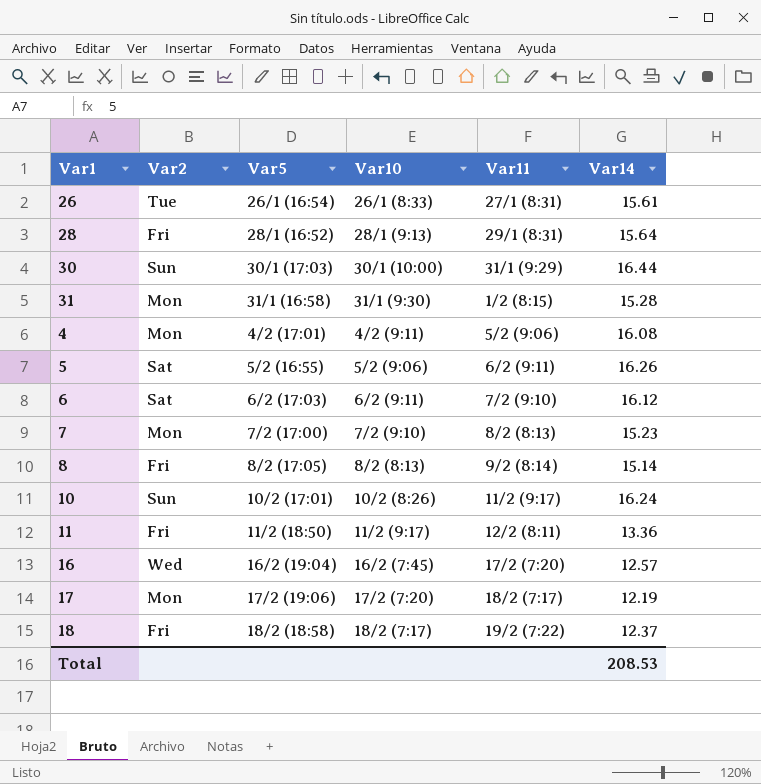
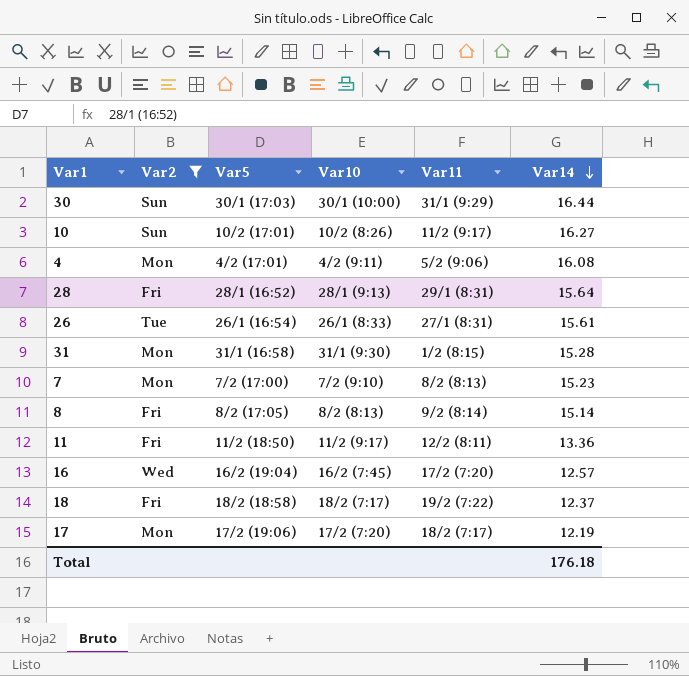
filter: none -> Var2 != Sat
row order: none -> Var14 descending
10 | Var14: 16.24 -> 16.27
Total | Var14: 208.53 -> 176.18

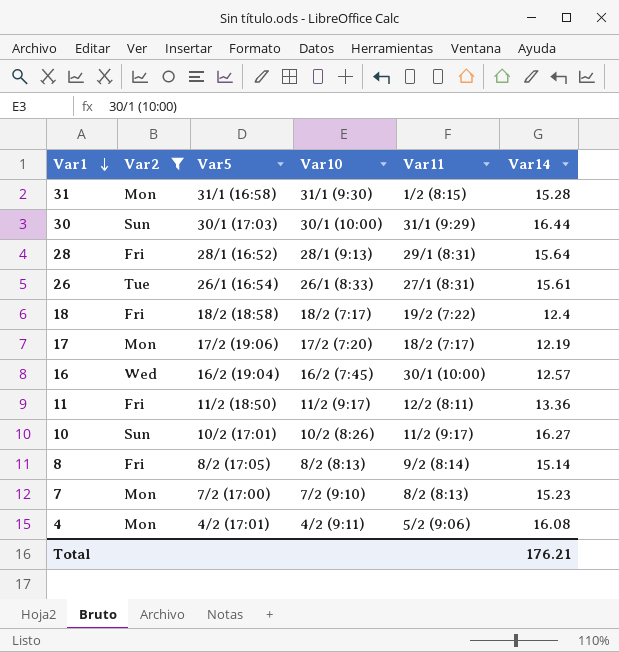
row order: Var14 descending -> Var1 descending
18 | Var14: 12.37 -> 12.4
16 | Var11: 17/2 (7:20) -> 30/1 (10:00)
Total | Var14: 176.18 -> 176.21

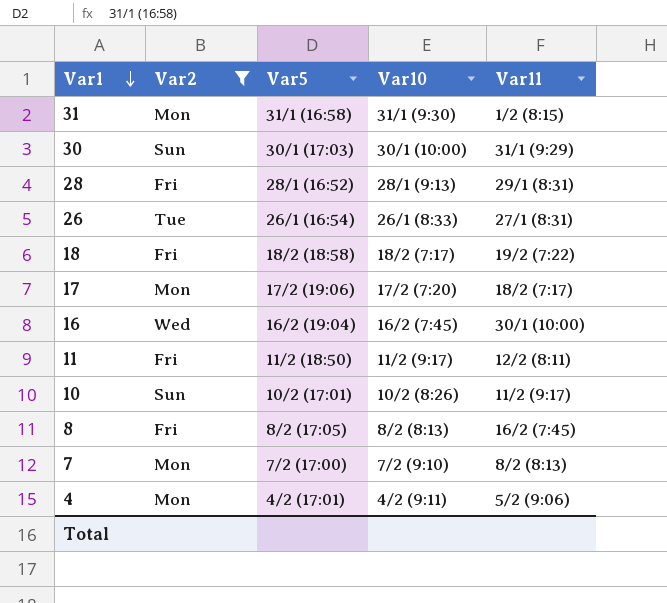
column Var14 | position: 6 -> none
8 | Var11: 9/2 (8:14) -> 16/2 (7:45)

